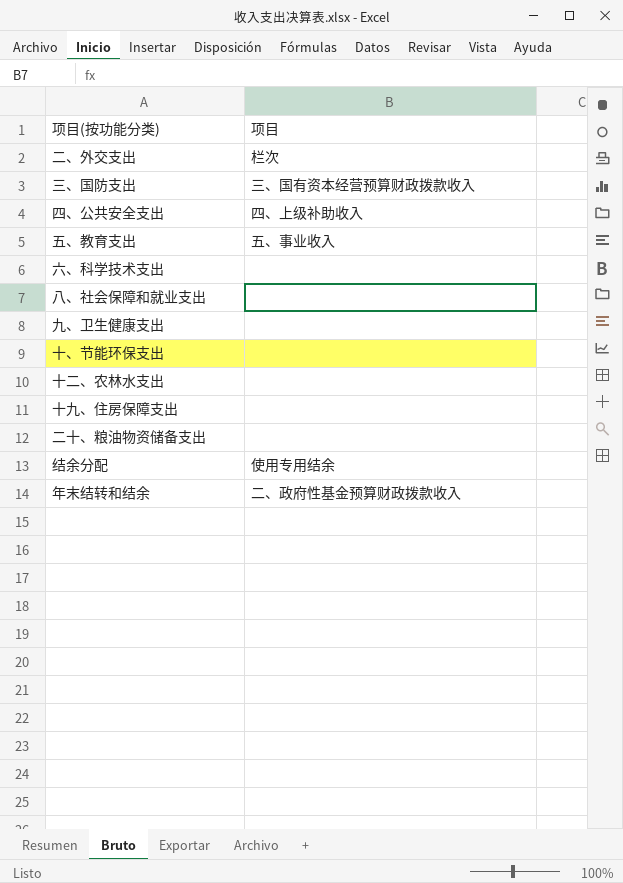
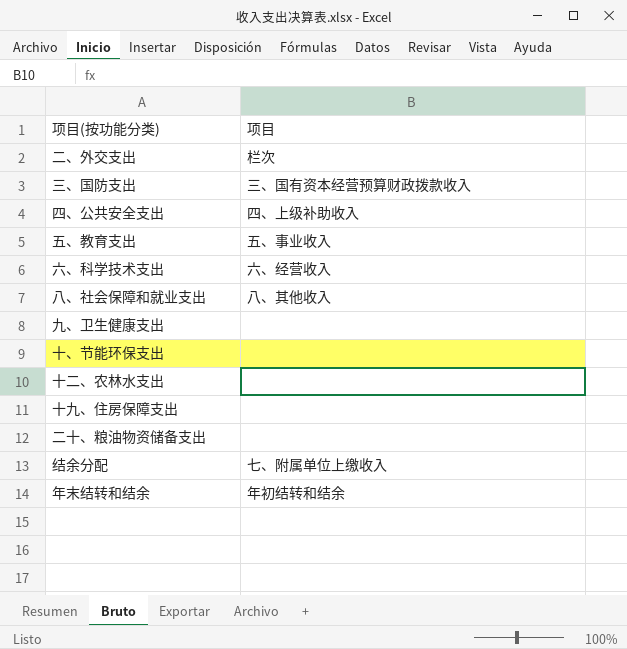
六、科学技术支出 | 项目: none -> 六、经营收入
八、社会保障和就业支出 | 项目: none -> 八、其他收入
结余分配 | 项目: 使用专用结余 -> 七、附属单位上缴收入
年末结转和结余 | 项目: 二、政府性基金预算财政拨款收入 -> 年初结转和结余

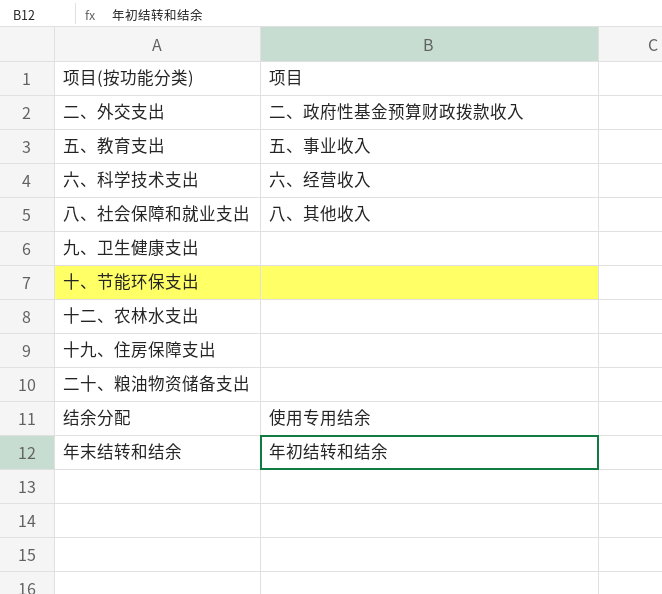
row 三、国防支出: 三、国有资本经营预算财政拨款收入 -> none
row 四、公共安全支出: 四、上级补助收入 -> none
二、外交支出 | 项目: 栏次 -> 二、政府性基金预算财政拨款收入
结余分配 | 项目: 七、附属单位上缴收入 -> 使用专用结余

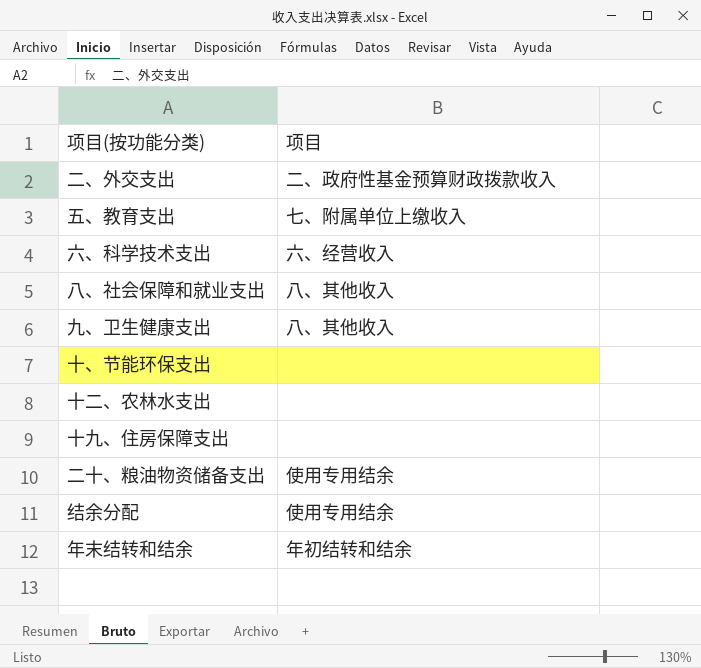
五、教育支出 | 项目: 五、事业收入 -> 七、附属单位上缴收入
九、卫生健康支出 | 项目: none -> 八、其他收入
二十、粮油物资储备支出 | 项目: none -> 使用专用结余

